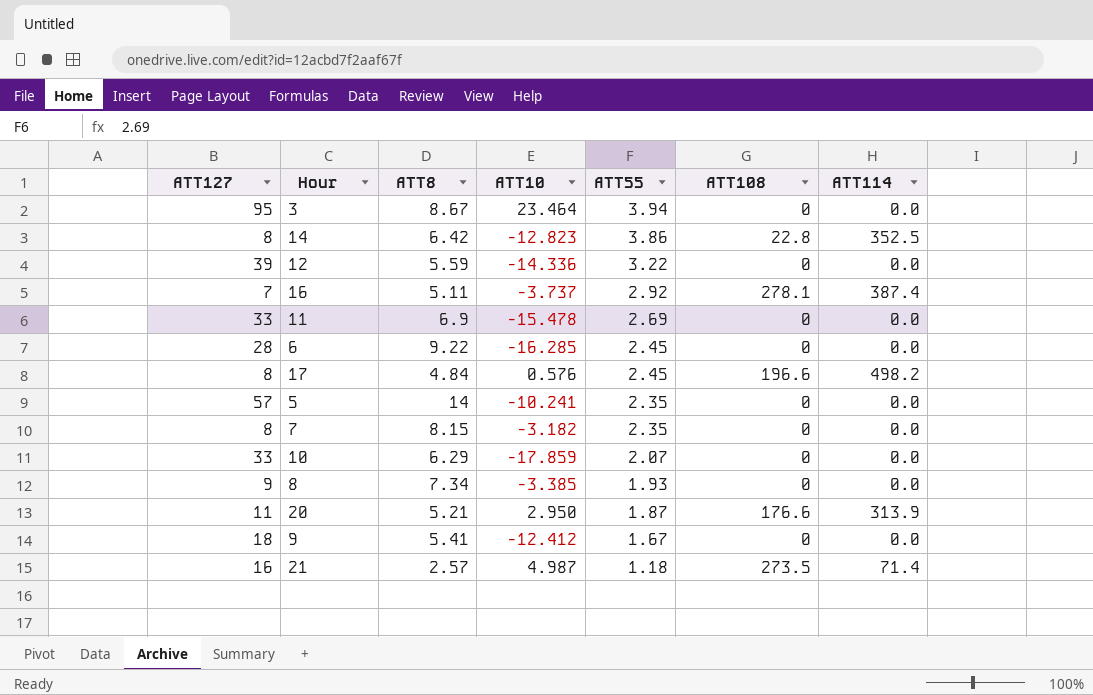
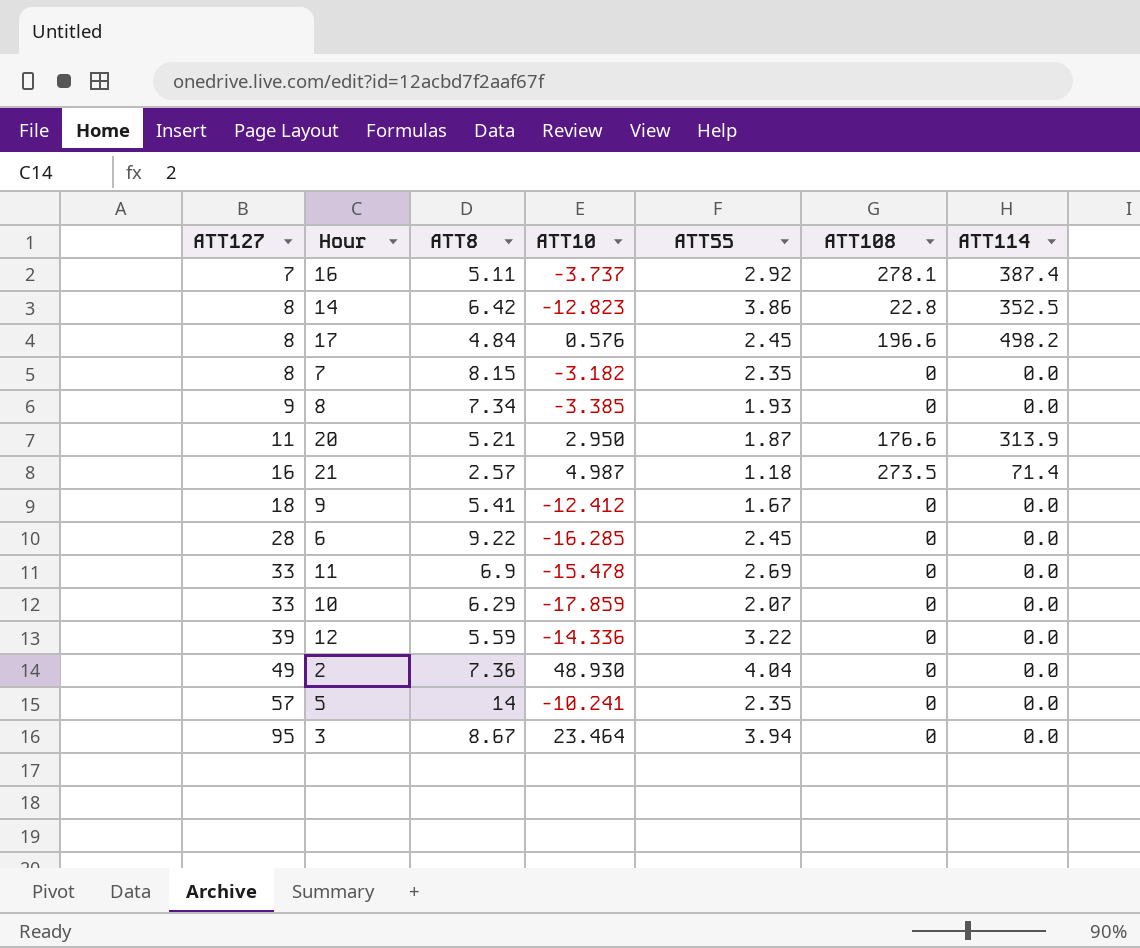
row order: ATT55 descending -> ATT127 ascending
row 2: none -> 49 | 7.36 | 48.930 | 4.04 | 0 | 0.0

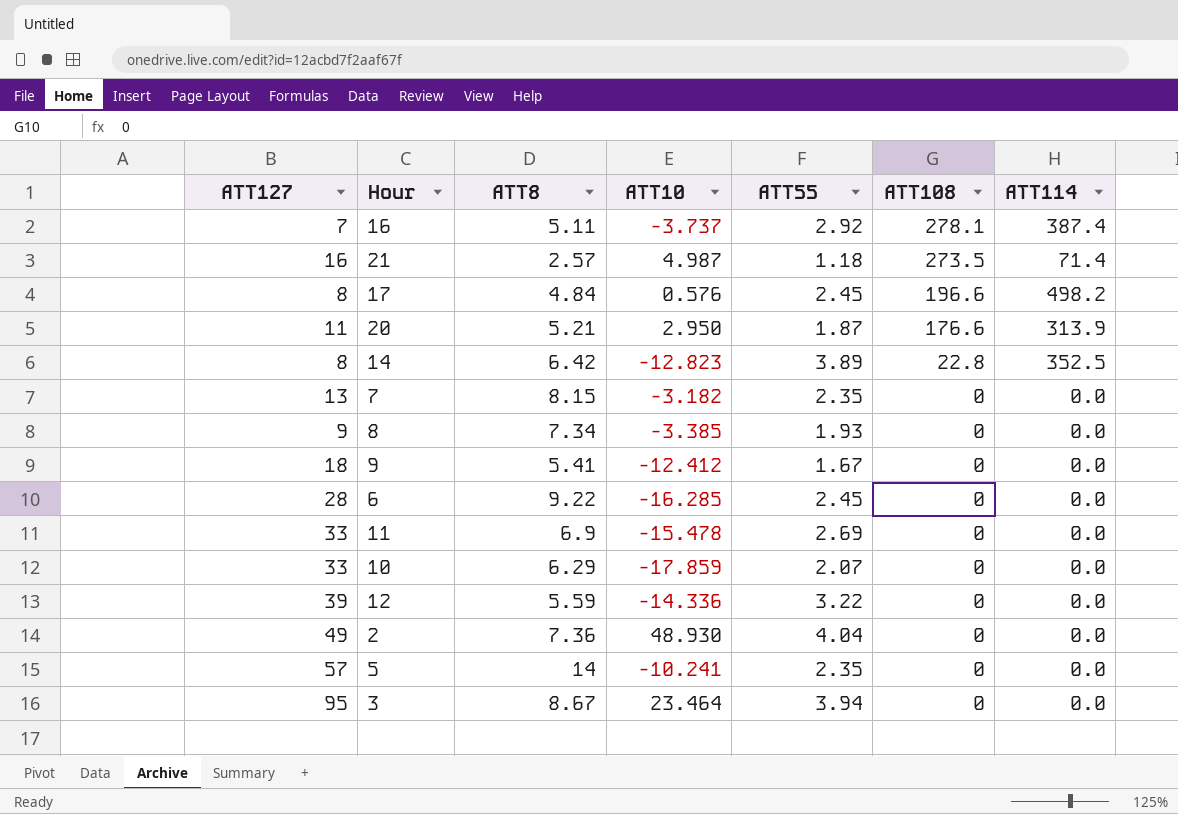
row order: ATT127 ascending -> ATT108 descending
14 | ATT55: 3.86 -> 3.89
7 | ATT127: 8 -> 13

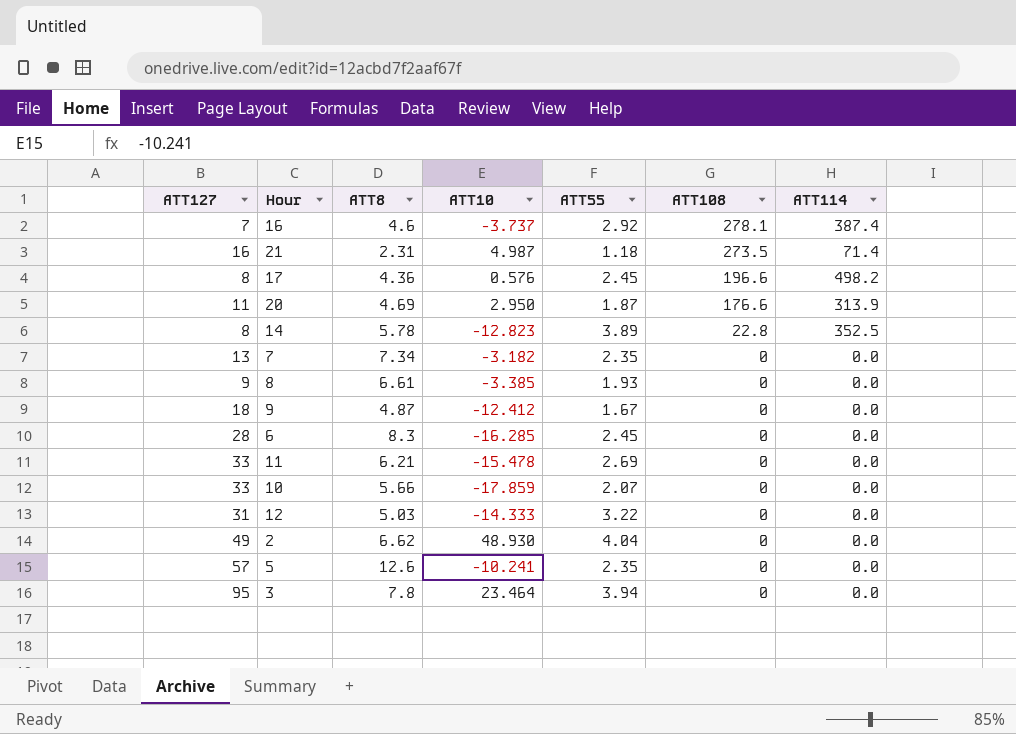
16 | ATT8: 5.11 -> 4.6
21 | ATT8: 2.57 -> 2.31
17 | ATT8: 4.84 -> 4.36
20 | ATT8: 5.21 -> 4.69
14 | ATT8: 6.42 -> 5.78
7 | ATT8: 8.15 -> 7.34
8 | ATT8: 7.34 -> 6.61
9 | ATT8: 5.41 -> 4.87
6 | ATT8: 9.22 -> 8.3
11 | ATT8: 6.9 -> 6.21
10 | ATT8: 6.29 -> 5.66
12 | ATT127: 39 -> 31
12 | ATT8: 5.59 -> 5.03
12 | ATT10: -14.336 -> -14.333
2 | ATT8: 7.36 -> 6.62
5 | ATT8: 14 -> 12.6
3 | ATT8: 8.67 -> 7.8

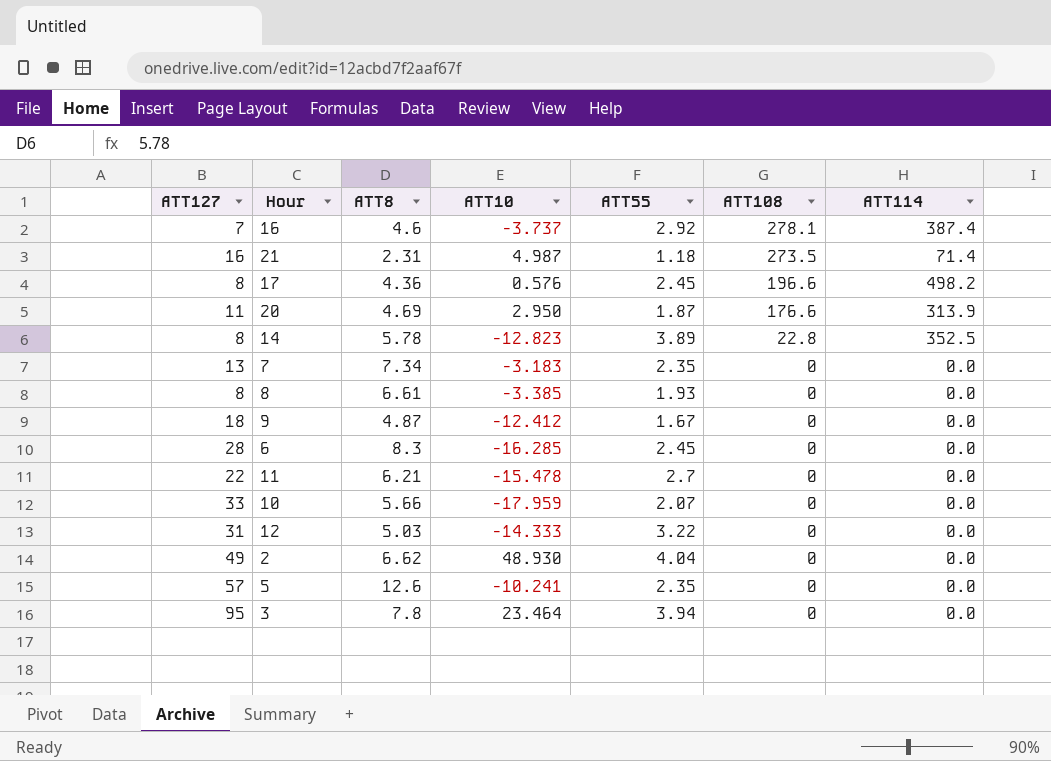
7 | ATT10: -3.182 -> -3.183
8 | ATT127: 9 -> 8
11 | ATT127: 33 -> 22
11 | ATT55: 2.69 -> 2.7
10 | ATT10: -17.859 -> -17.959

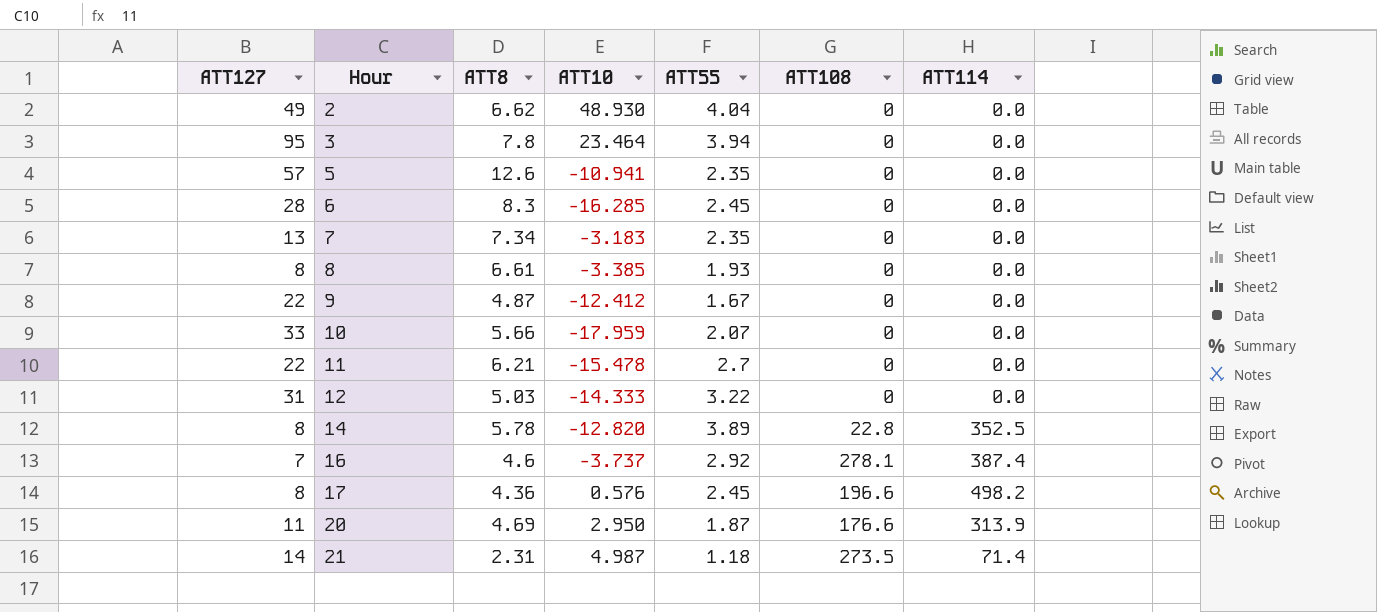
row order: ATT108 descending -> Hour ascending
5 | ATT10: -10.241 -> -10.941
9 | ATT127: 18 -> 22
14 | ATT10: -12.823 -> -12.820
21 | ATT127: 16 -> 14

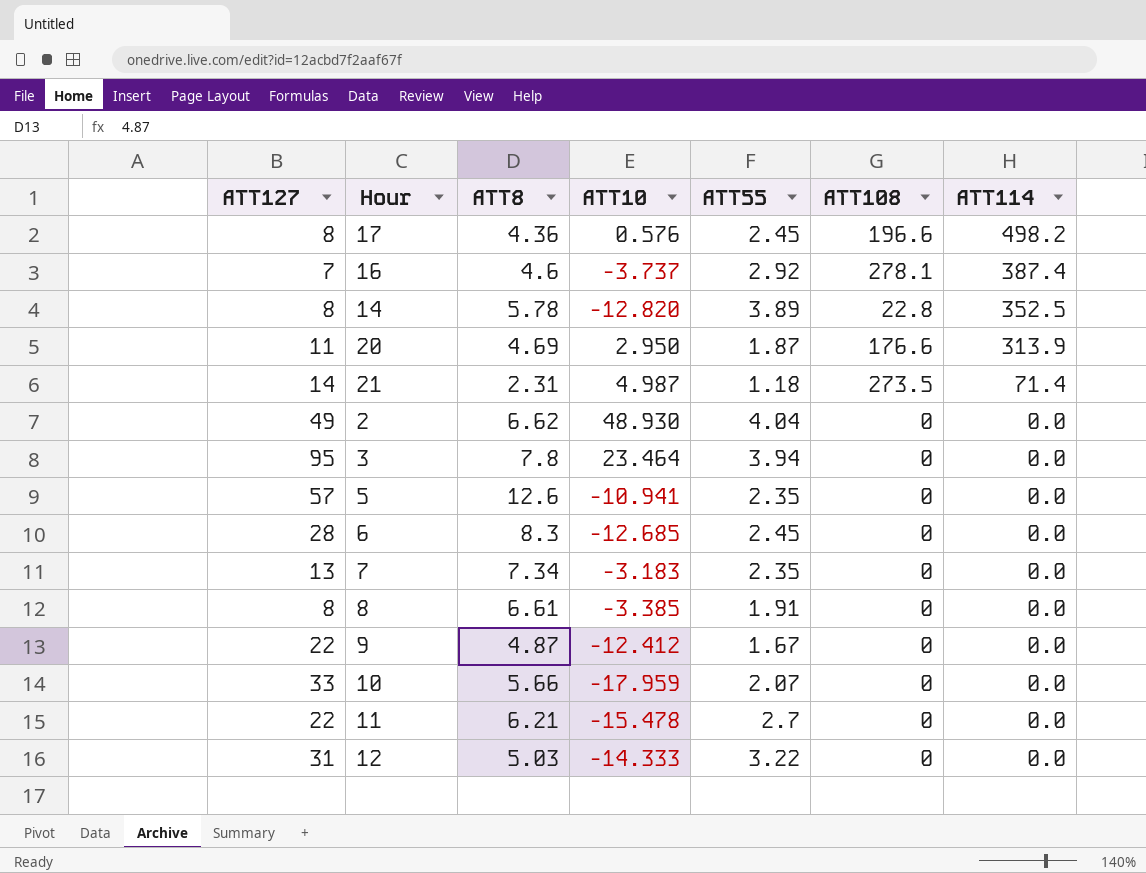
row order: Hour ascending -> ATT114 descending
6 | ATT10: -16.285 -> -12.685
8 | ATT55: 1.93 -> 1.91

